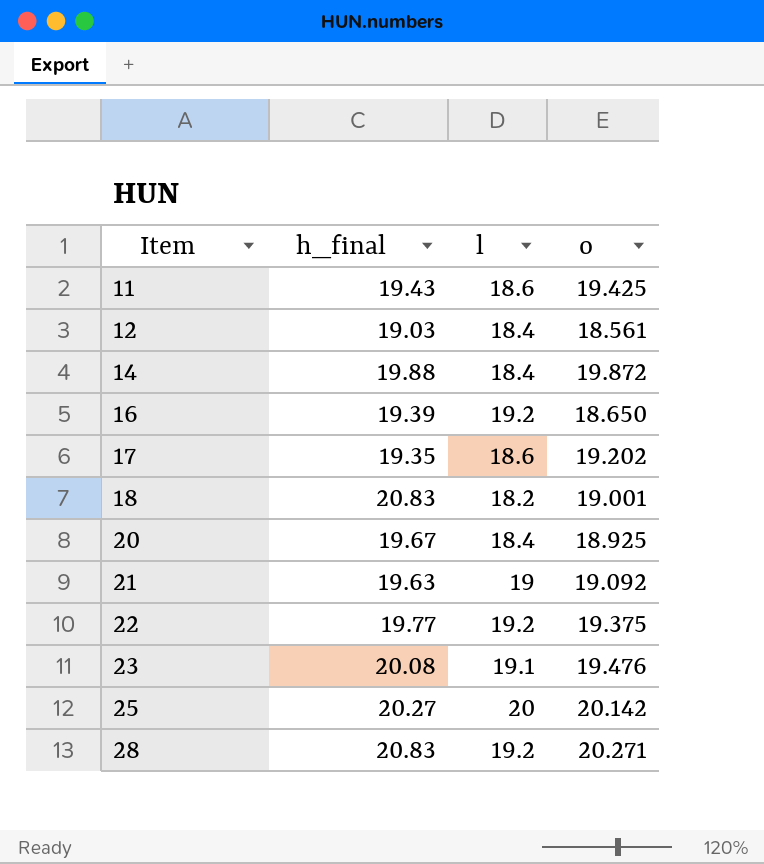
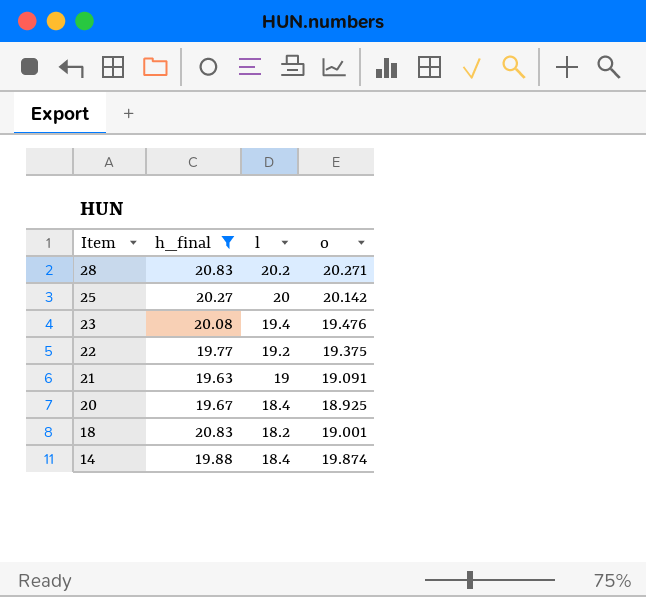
filter: none -> h_final >= 19.63
row order: Item ascending -> Item descending
28 | l: 19.2 -> 20.2
23 | l: 19.1 -> 19.4
21 | o: 19.092 -> 19.091
14 | o: 19.872 -> 19.874

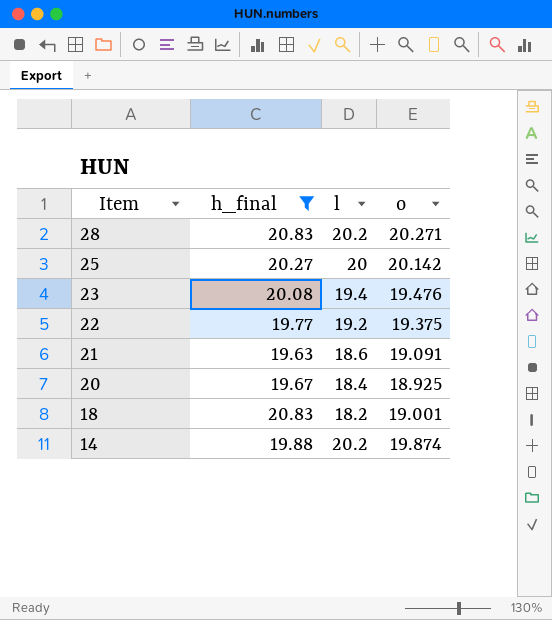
21 | l: 19 -> 18.6
14 | l: 18.4 -> 20.2

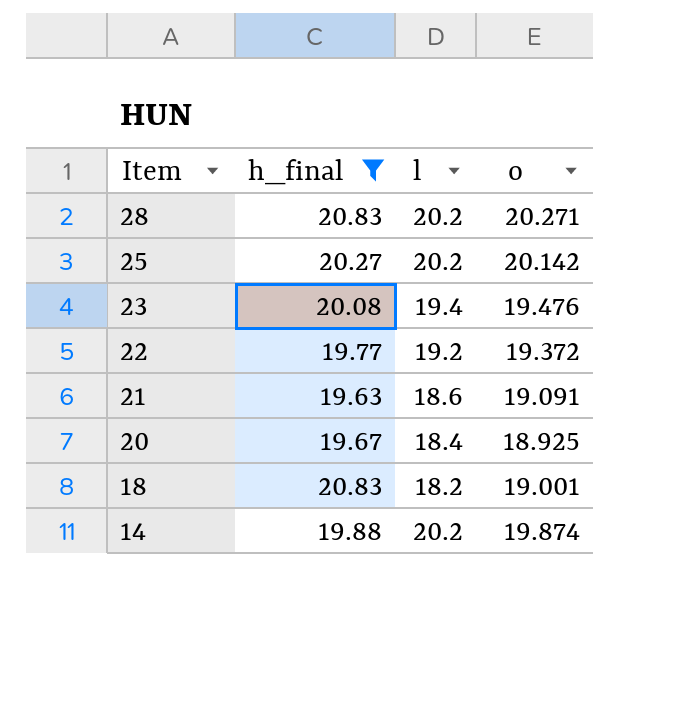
25 | l: 20 -> 20.2
22 | o: 19.375 -> 19.372

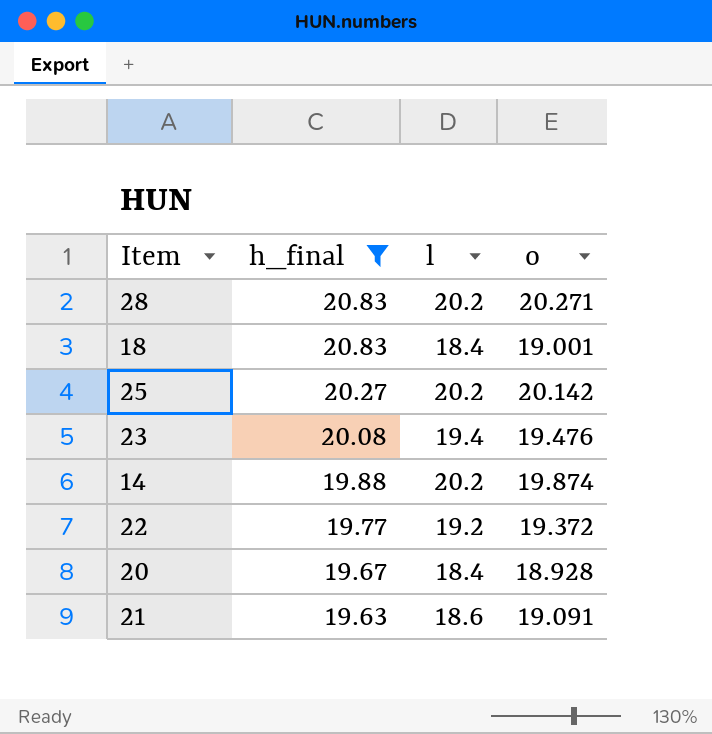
row order: Item descending -> h_final descending
18 | l: 18.2 -> 18.4
20 | o: 18.925 -> 18.928

